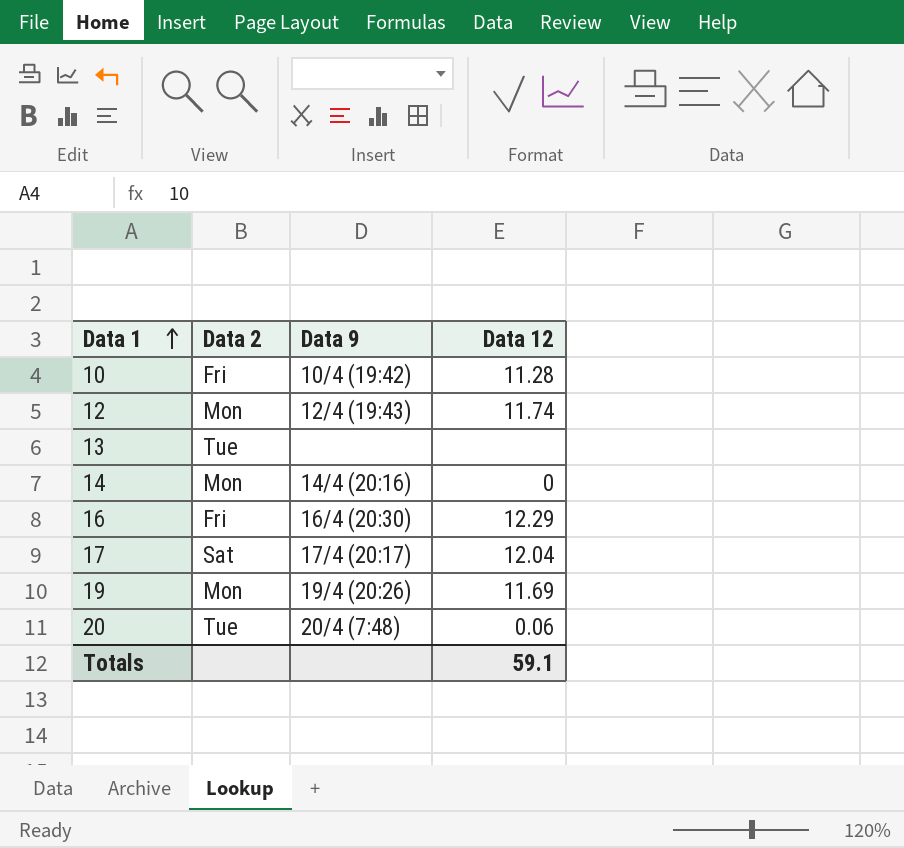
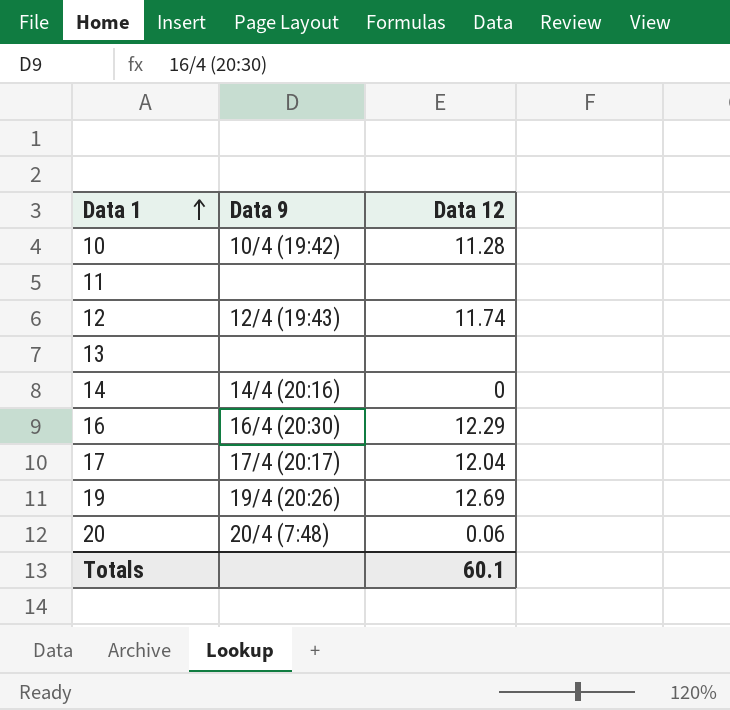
column Data 2 | position: 2 -> none
row 11: none -> none | none
19 | Data 12: 11.69 -> 12.69
Totals | Data 12: 59.1 -> 60.1

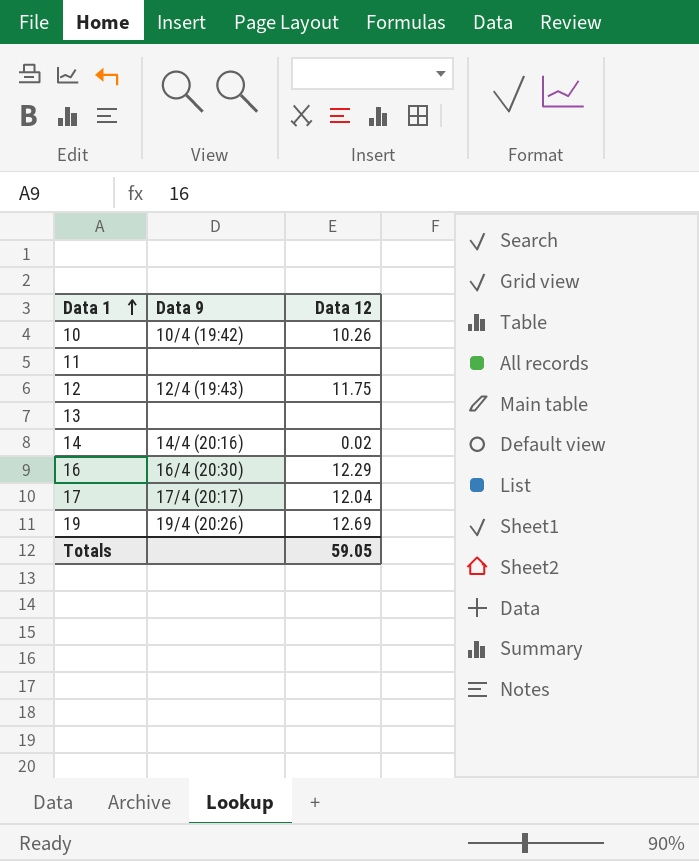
row 20: 20/4 (7:48) | 0.06 -> none
10 | Data 12: 11.28 -> 10.26
12 | Data 12: 11.74 -> 11.75
14 | Data 12: 0 -> 0.02
Totals | Data 12: 60.1 -> 59.05

